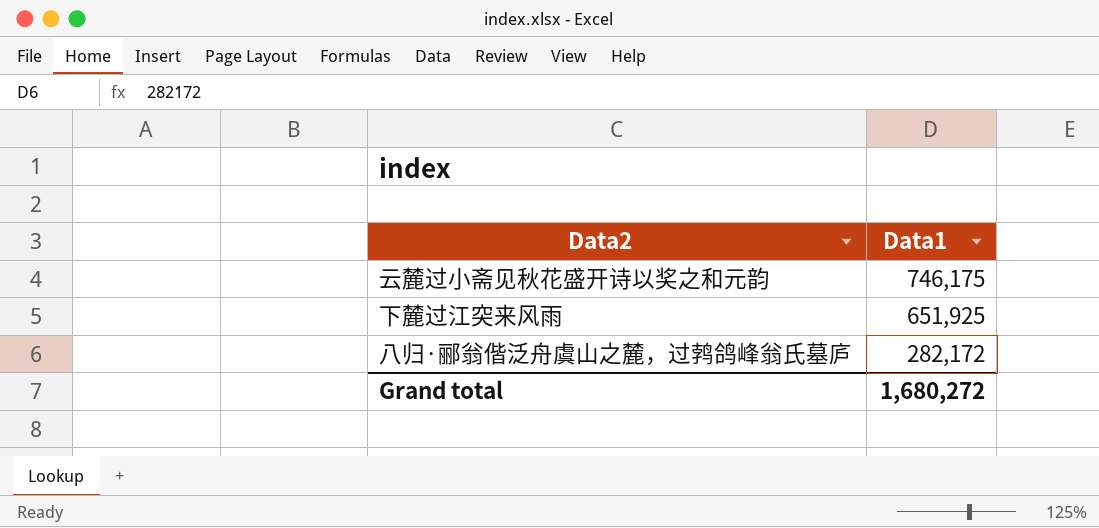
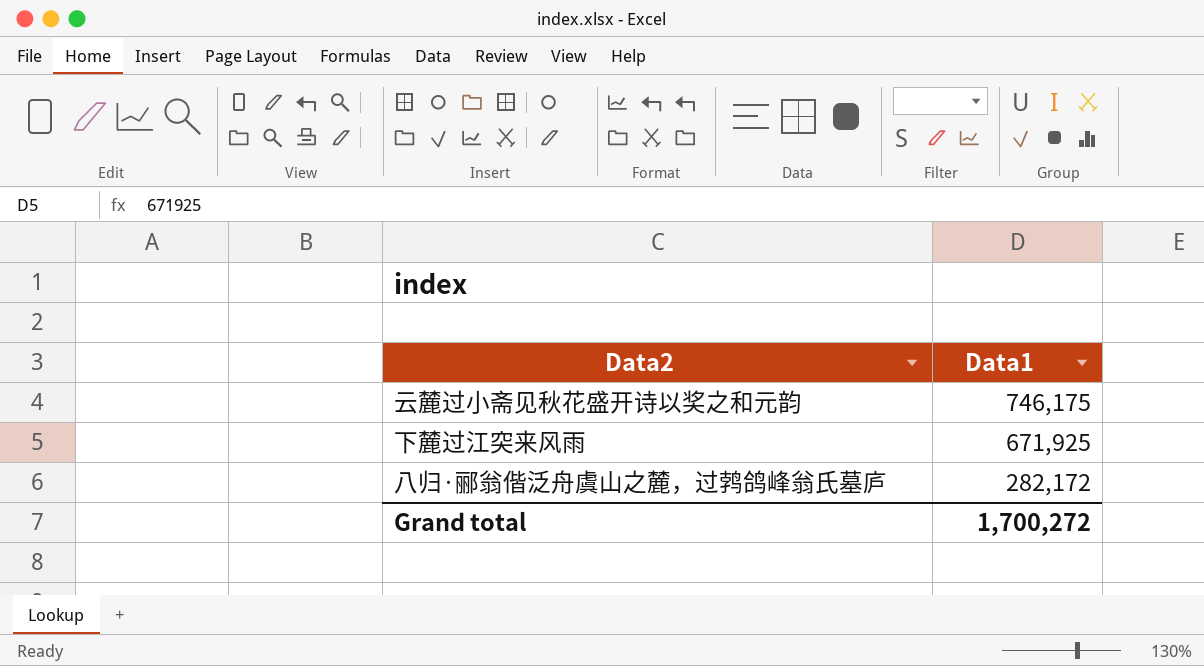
下麓过江突来风雨 | Data1: 651,925 -> 671,925
Grand total | Data1: 1,680,272 -> 1,700,272

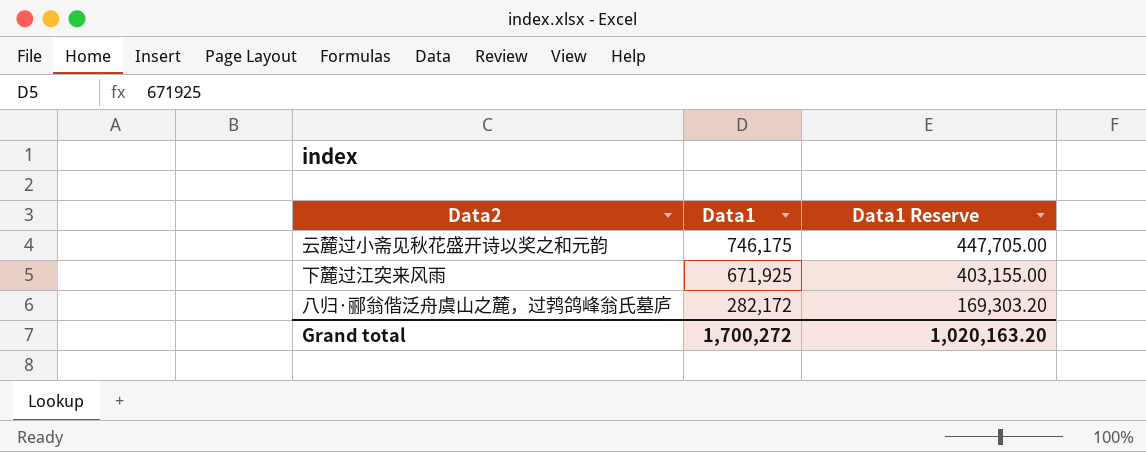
column Data1 Reserve | formula: none -> [Data1] * 0.6

